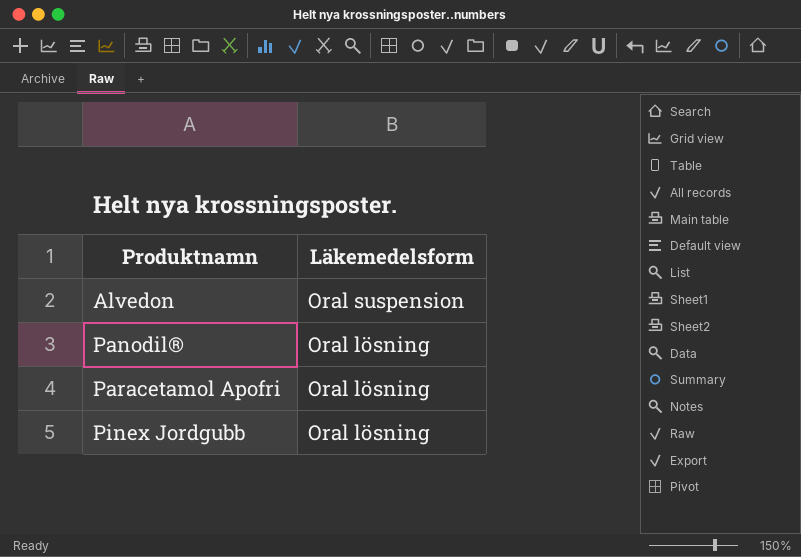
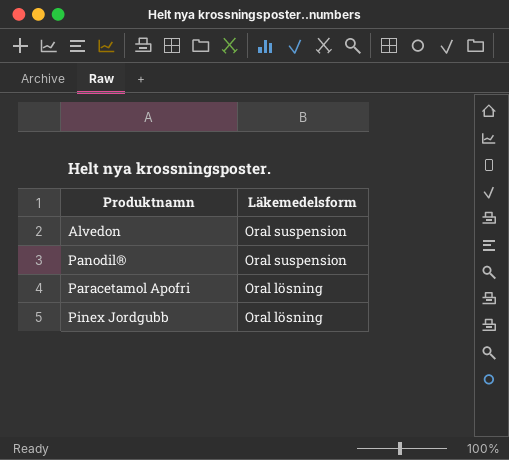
Panodil® | Läkemedelsform: Oral lösning -> Oral suspension

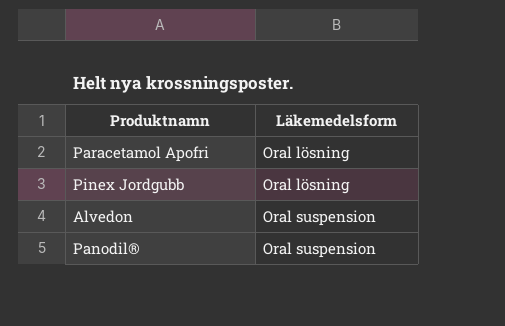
row order: Produktnamn ascending -> Läkemedelsform ascending

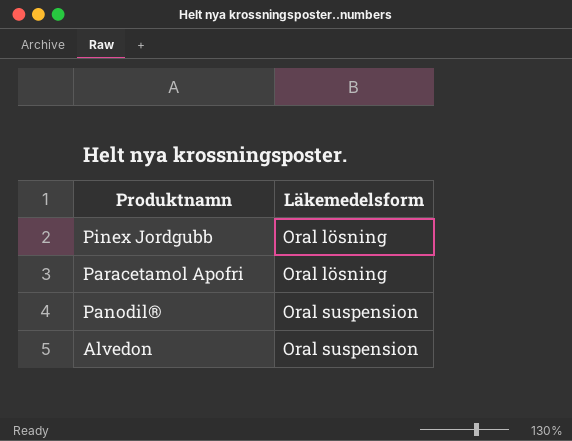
row order: Läkemedelsform ascending -> Produktnamn descending

